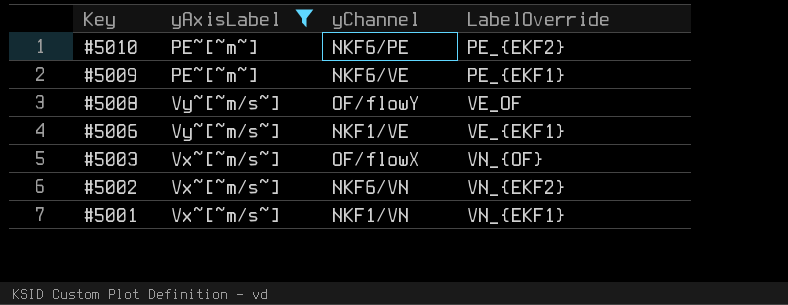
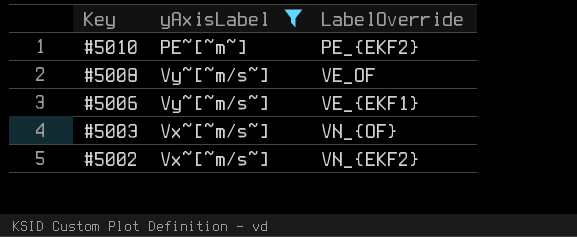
column yChannel | position: 3 -> none
row #5009: PE~[~m~] | NKF6/VE | PE_{EKF1} -> none
row #5001: Vx~[~m/s~] | NKF1/VN | VN_{EKF1} -> none

